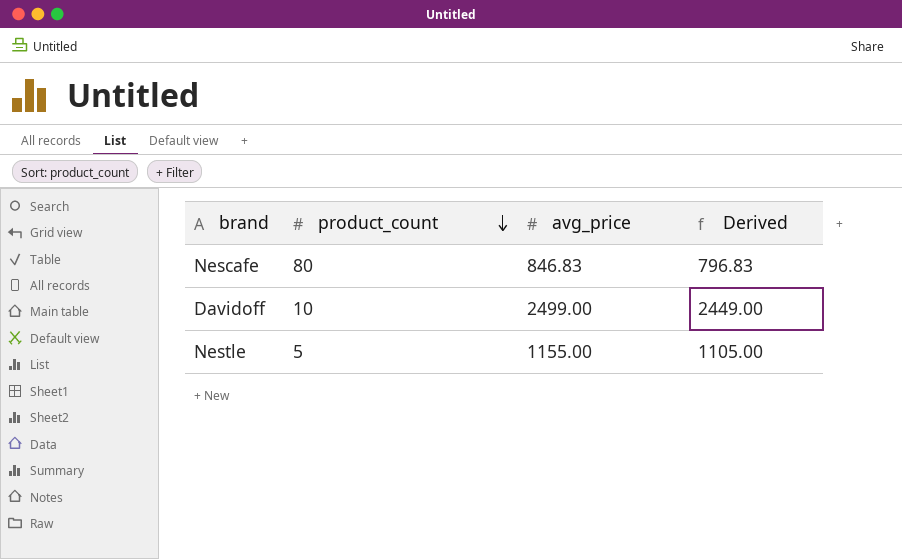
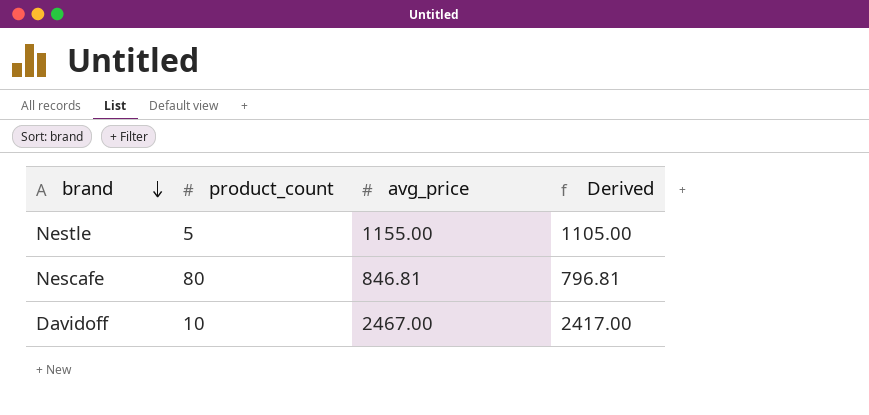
row order: product_count descending -> brand descending
Nescafe | avg_price: 846.83 -> 846.81
Nescafe | Derived: 796.83 -> 796.81
Davidoff | avg_price: 2499.00 -> 2467.00
Davidoff | Derived: 2449.00 -> 2417.00

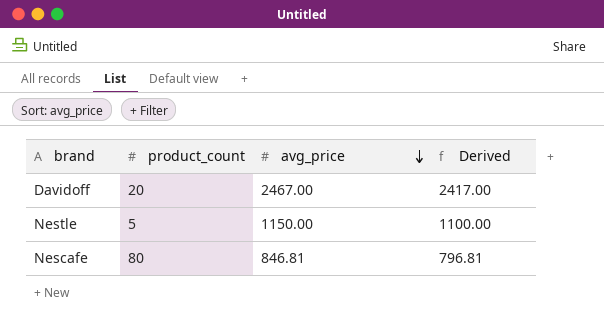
row order: brand descending -> avg_price descending
Davidoff | product_count: 10 -> 20
Nestle | avg_price: 1155.00 -> 1150.00
Nestle | Derived: 1105.00 -> 1100.00

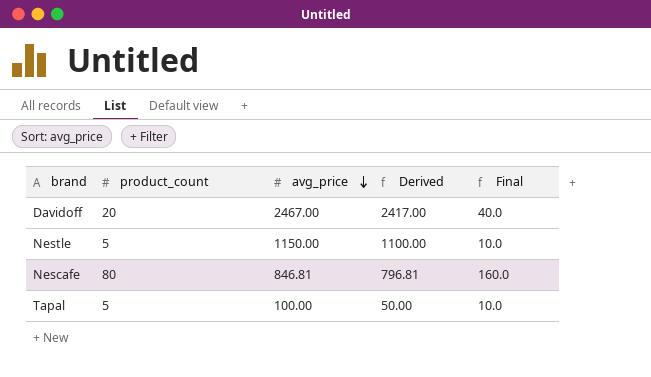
column Final | formula: none -> [product_count] * 2
row Tapal: none -> 5 | 100.00 | 50.00 | 10.0

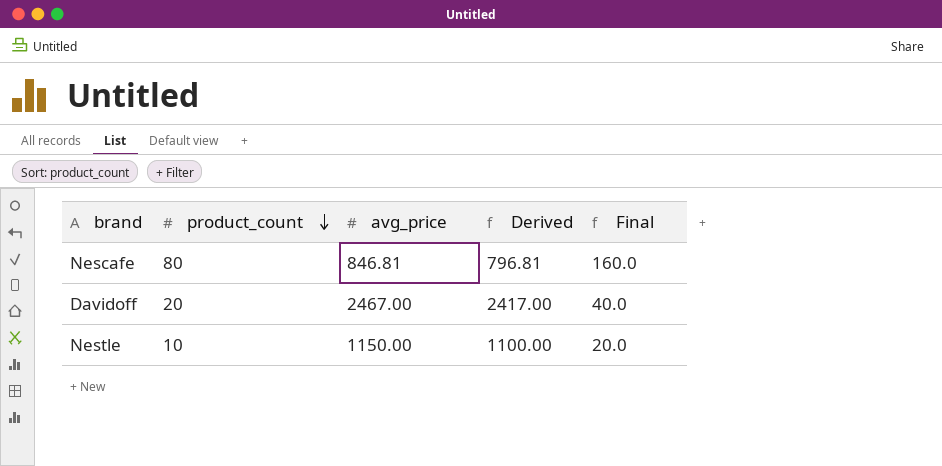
row order: avg_price descending -> product_count descending
row Tapal: 5 | 100.00 | 50.00 | 10.0 -> none
Nestle | product_count: 5 -> 10
Nestle | Final: 10.0 -> 20.0

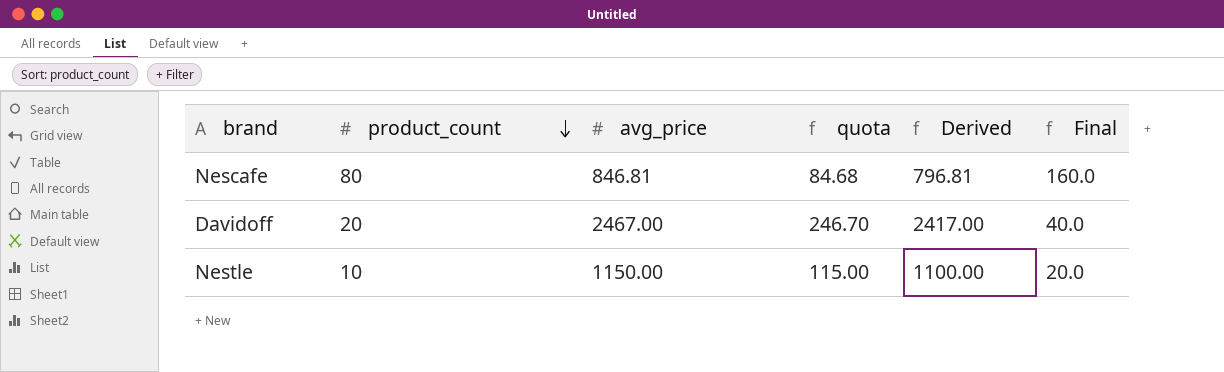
column quota | formula: none -> [avg_price] * 0.1

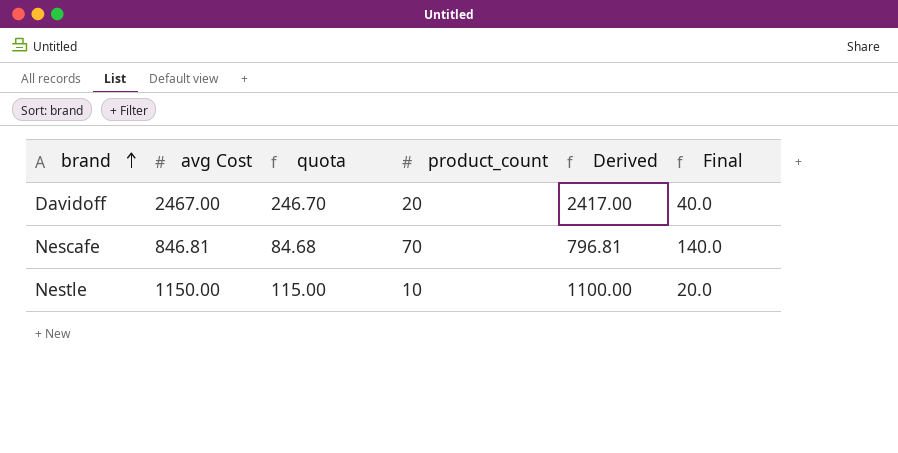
row order: product_count descending -> brand ascending
column name: avg_price -> avg Cost
column product_count | position: 2 -> 4
Nescafe | product_count: 80 -> 70
Nescafe | Final: 160.0 -> 140.0

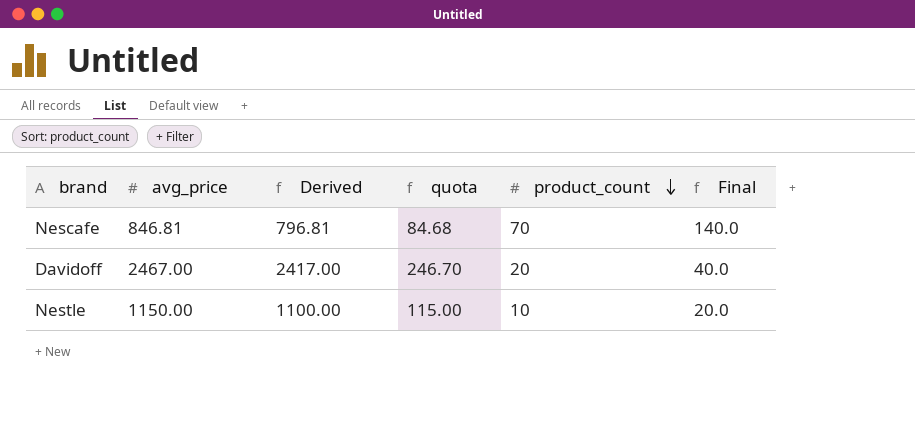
row order: brand ascending -> product_count descending
column name: avg Cost -> avg_price
column Derived | position: 5 -> 3

